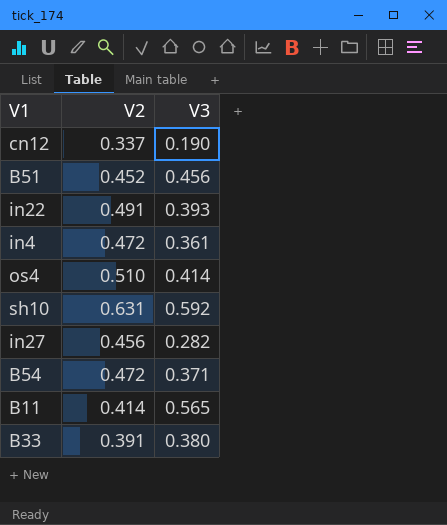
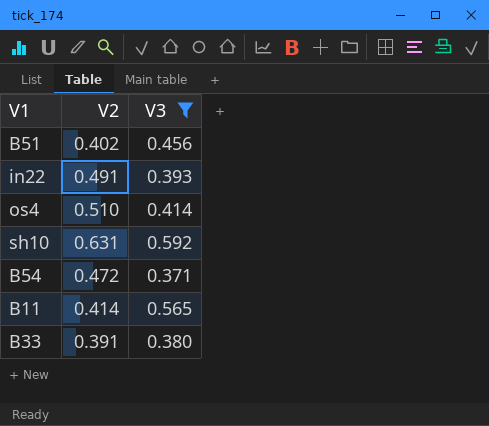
filter: none -> V3 >= 0.371
B51 | V2: 0.452 -> 0.402

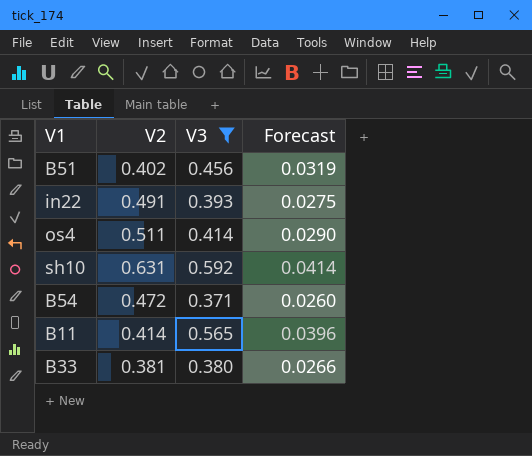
column Forecast | formula: none -> [V3] * 0.07
os4 | V2: 0.510 -> 0.511
B33 | V2: 0.391 -> 0.381

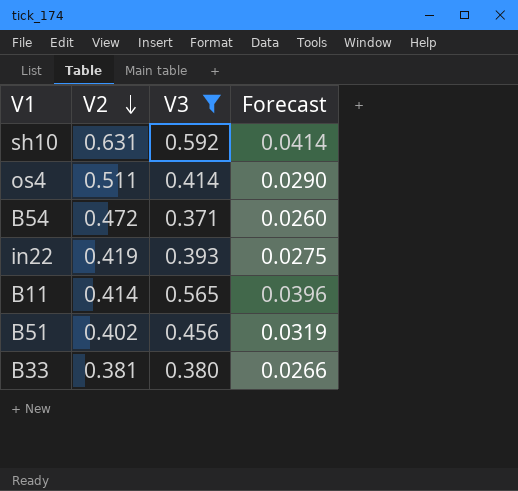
row order: none -> V2 descending
in22 | V2: 0.491 -> 0.419

